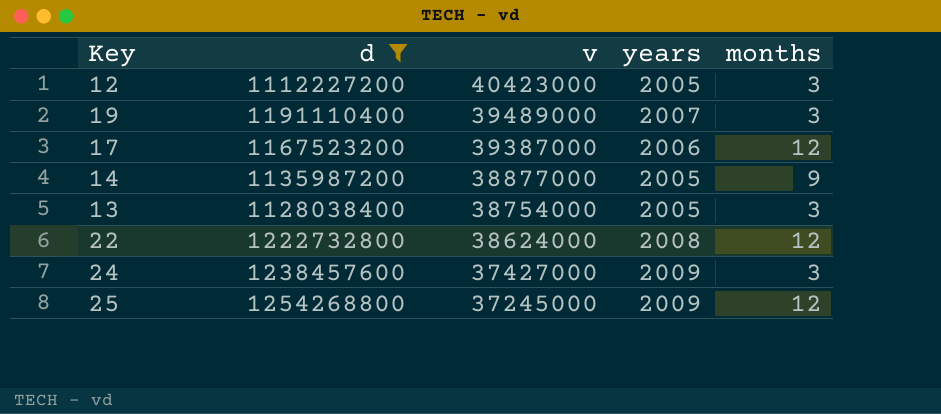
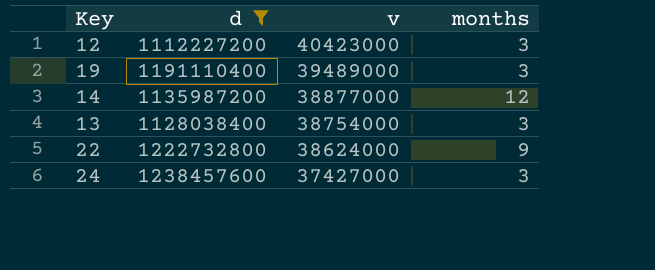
column years | position: 4 -> none
row 17: 1167523200 | 39387000 | 2006 | 12 -> none
row 25: 1254268800 | 37245000 | 2009 | 12 -> none
14 | months: 9 -> 12
22 | months: 12 -> 9

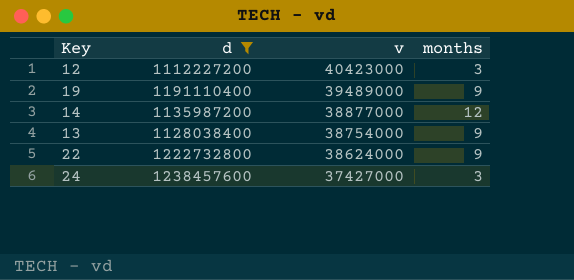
19 | months: 3 -> 9
13 | months: 3 -> 9

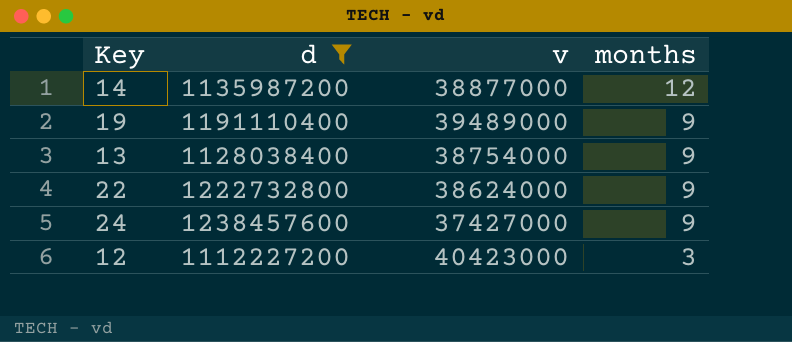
row order: v descending -> months descending
24 | months: 3 -> 9

